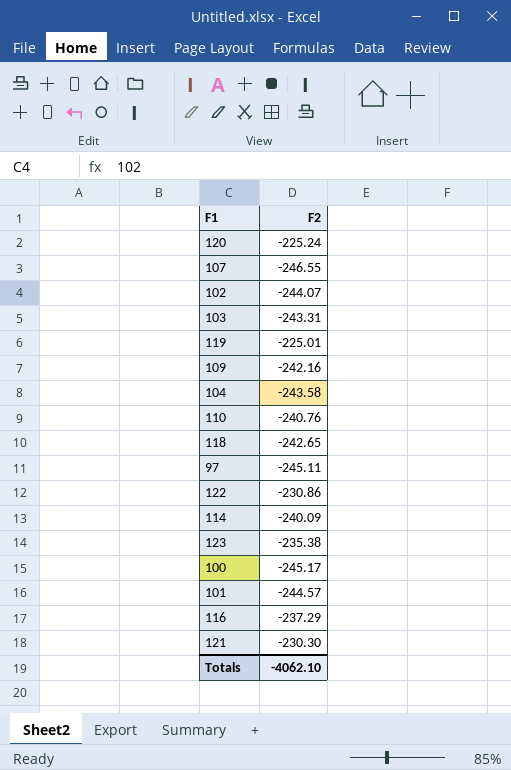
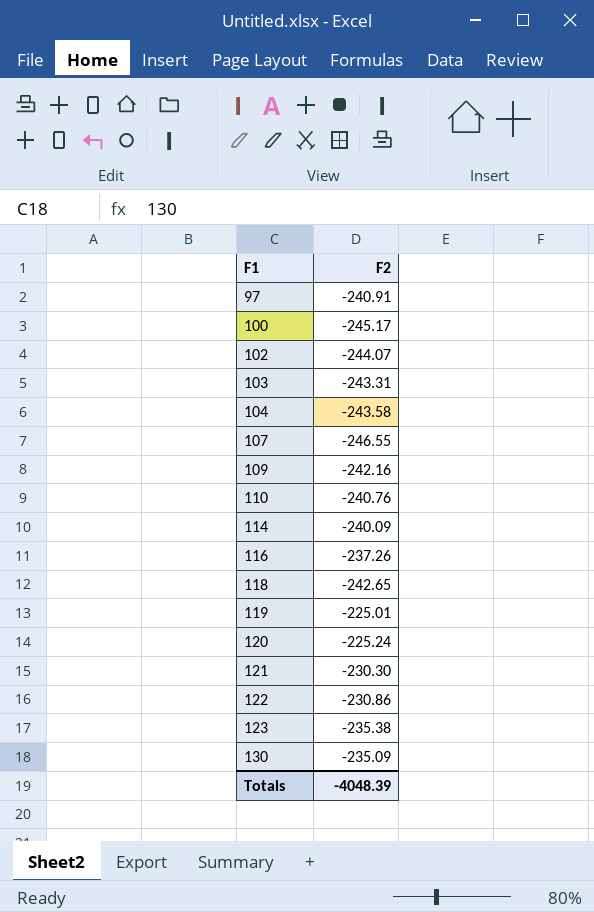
row order: none -> F1 ascending
row 101: -244.57 -> none
97 | F2: -245.11 -> -240.91
116 | F2: -237.29 -> -237.26
row 130: none -> -235.09
Totals | F2: -4062.10 -> -4048.39

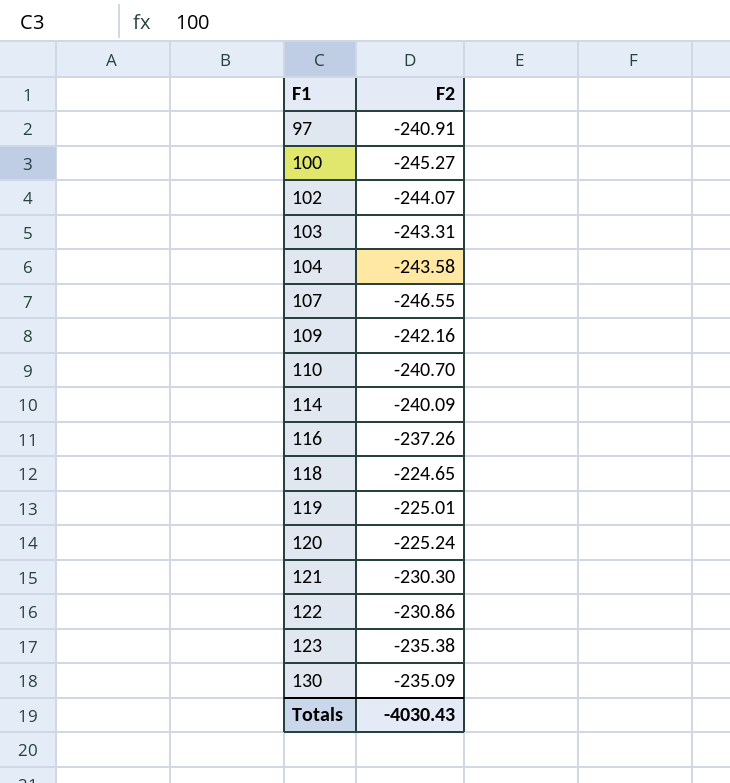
100 | F2: -245.17 -> -245.27
110 | F2: -240.76 -> -240.70
118 | F2: -242.65 -> -224.65
Totals | F2: -4048.39 -> -4030.43

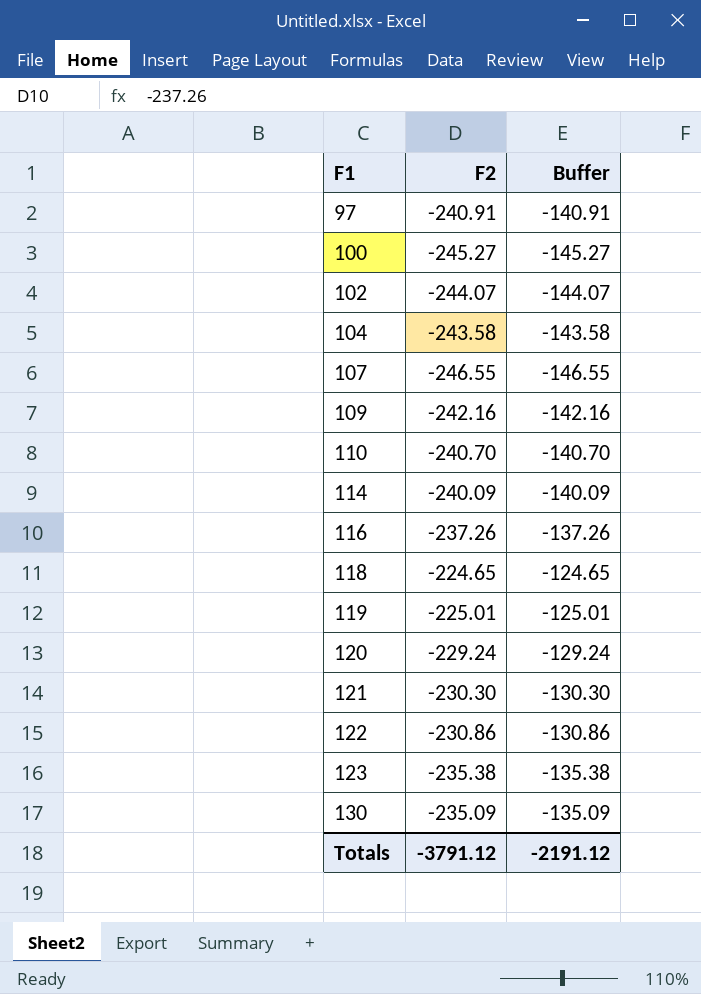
column Buffer | formula: none -> [F2] + 100
row 103: -243.31 -> none
120 | F2: -225.24 -> -229.24
Totals | F2: -4030.43 -> -3791.12

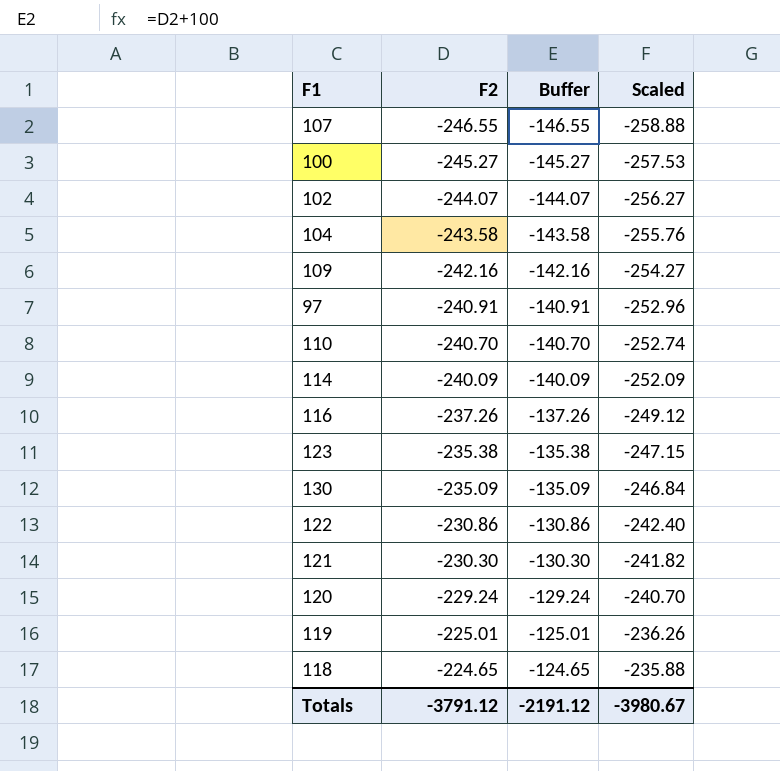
row order: F1 ascending -> F2 ascending
column Scaled | formula: none -> [F2] * 1.05

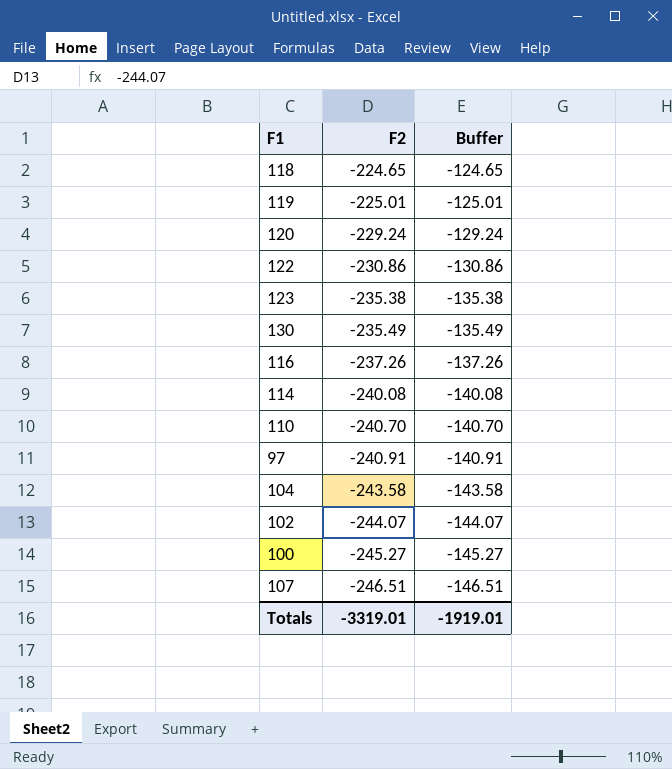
row order: F2 ascending -> F2 descending
column Scaled | formula: [F2] * 1.05 -> none
row 109: -242.16 | -142.16 | -254.27 -> none
row 121: -230.30 | -130.30 | -241.82 -> none
130 | F2: -235.09 -> -235.49
130 | Buffer: -135.09 -> -135.49
114 | F2: -240.09 -> -240.08
114 | Buffer: -140.09 -> -140.08
107 | F2: -246.55 -> -246.51
107 | Buffer: -146.55 -> -146.51
Totals | F2: -3791.12 -> -3319.01
Totals | Buffer: -2191.12 -> -1919.01

